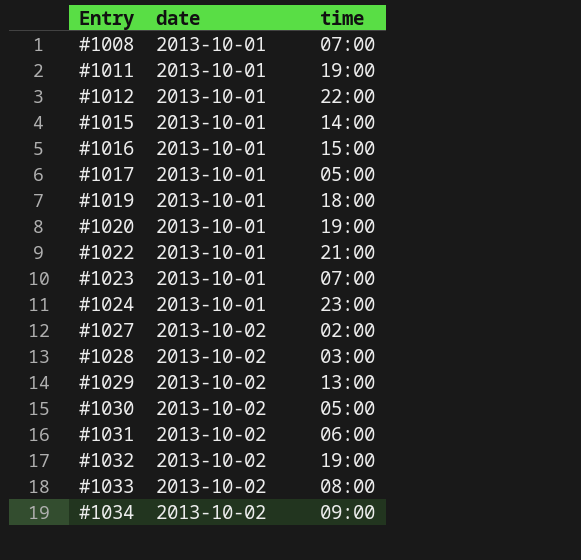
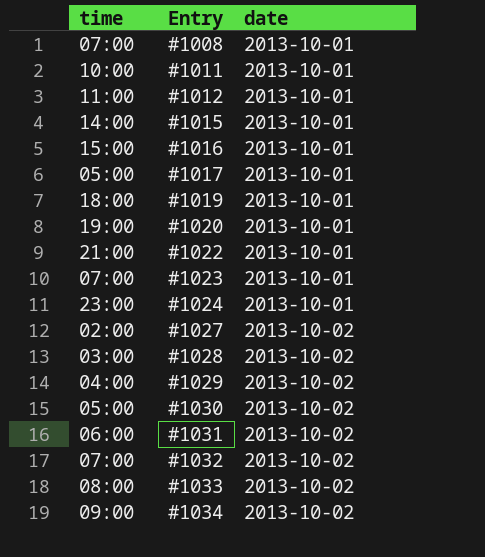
column time | position: 3 -> 1
#1011 | time: 19:00 -> 10:00
#1012 | time: 22:00 -> 11:00
#1029 | time: 13:00 -> 04:00
#1032 | time: 19:00 -> 07:00

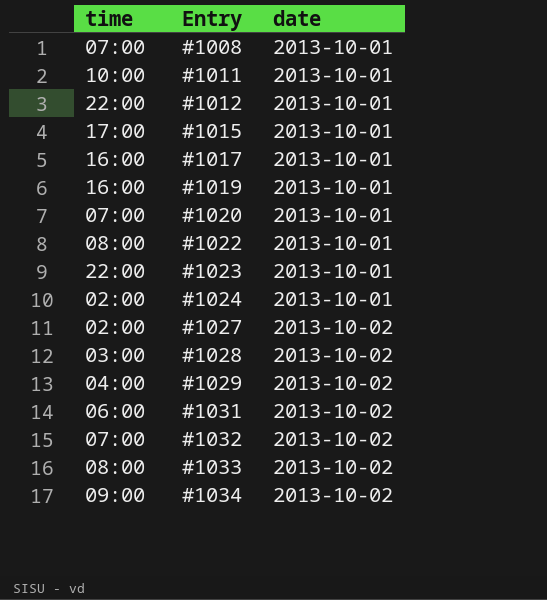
row #1016: 15:00 | 2013-10-01 -> none
row #1030: 05:00 | 2013-10-02 -> none
#1012 | time: 11:00 -> 22:00
#1015 | time: 14:00 -> 17:00
#1017 | time: 05:00 -> 16:00
#1019 | time: 18:00 -> 16:00
#1020 | time: 19:00 -> 07:00
#1022 | time: 21:00 -> 08:00
#1023 | time: 07:00 -> 22:00
#1024 | time: 23:00 -> 02:00

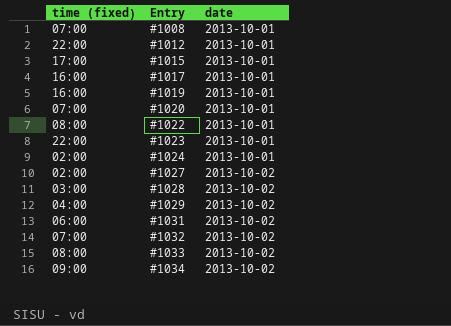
column name: time -> time (fixed)
row #1011: 10:00 | 2013-10-01 -> none

